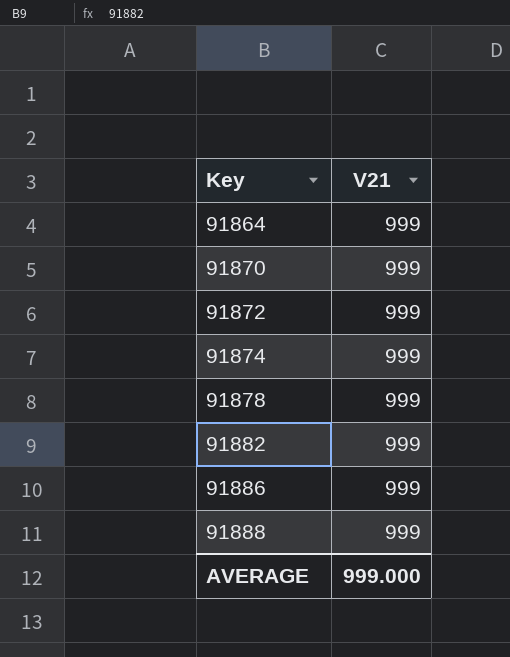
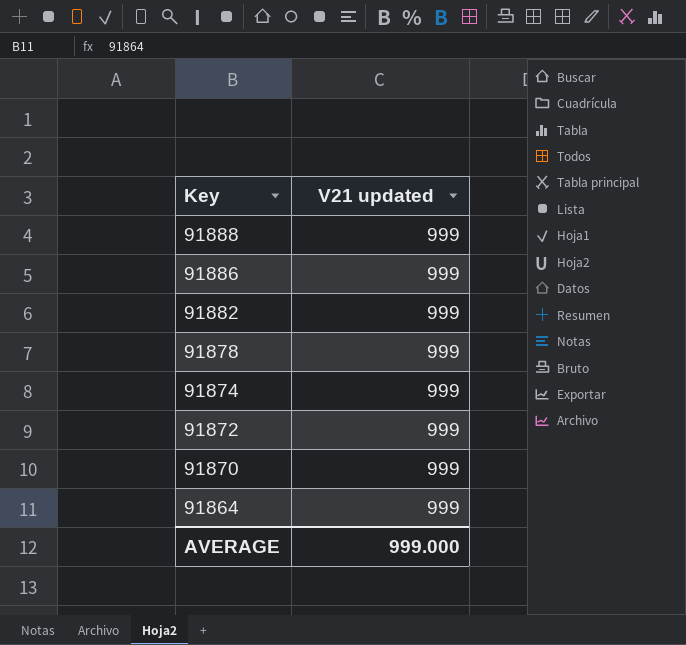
row order: Key ascending -> Key descending
column name: V21 -> V21 updated

